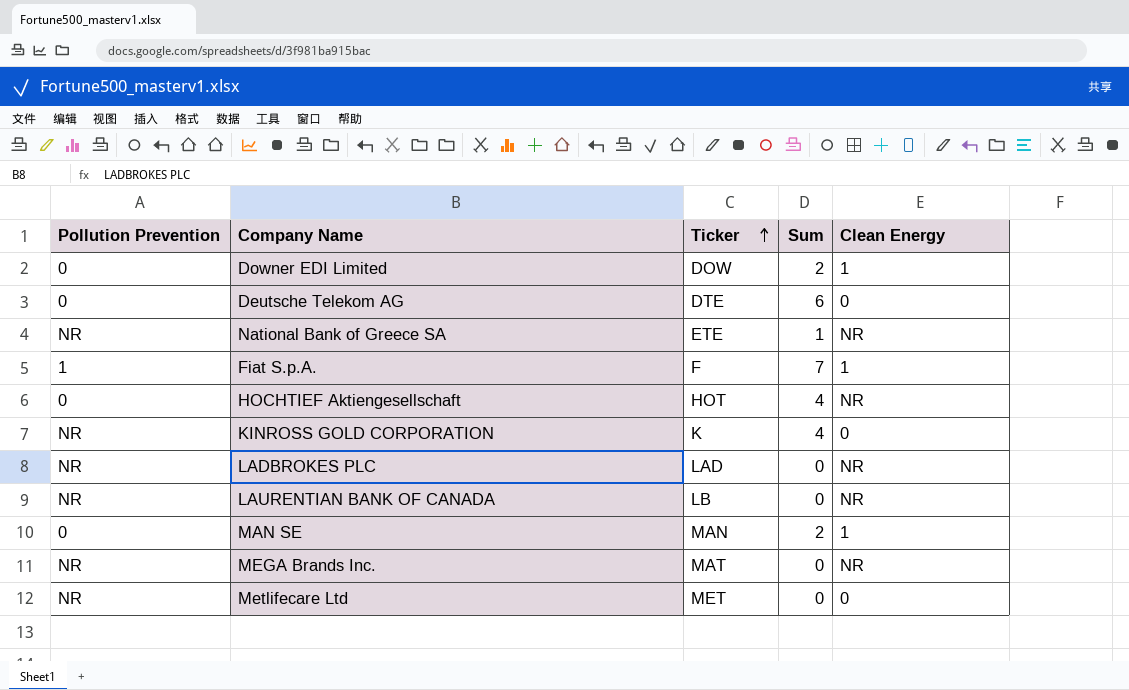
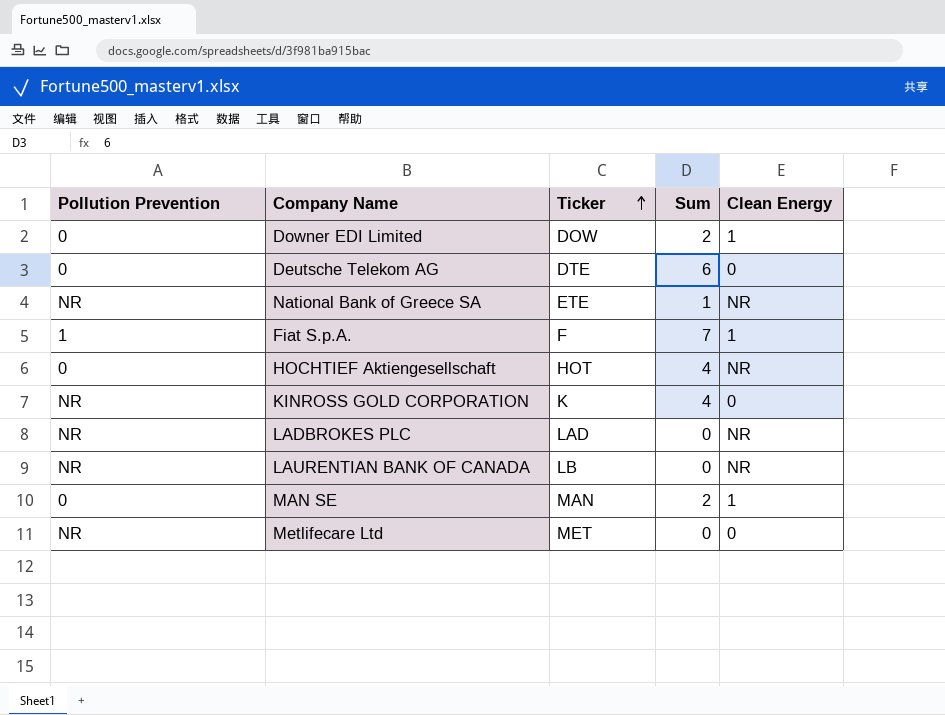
row MEGA Brands Inc.: NR | MAT | 0 | NR -> none

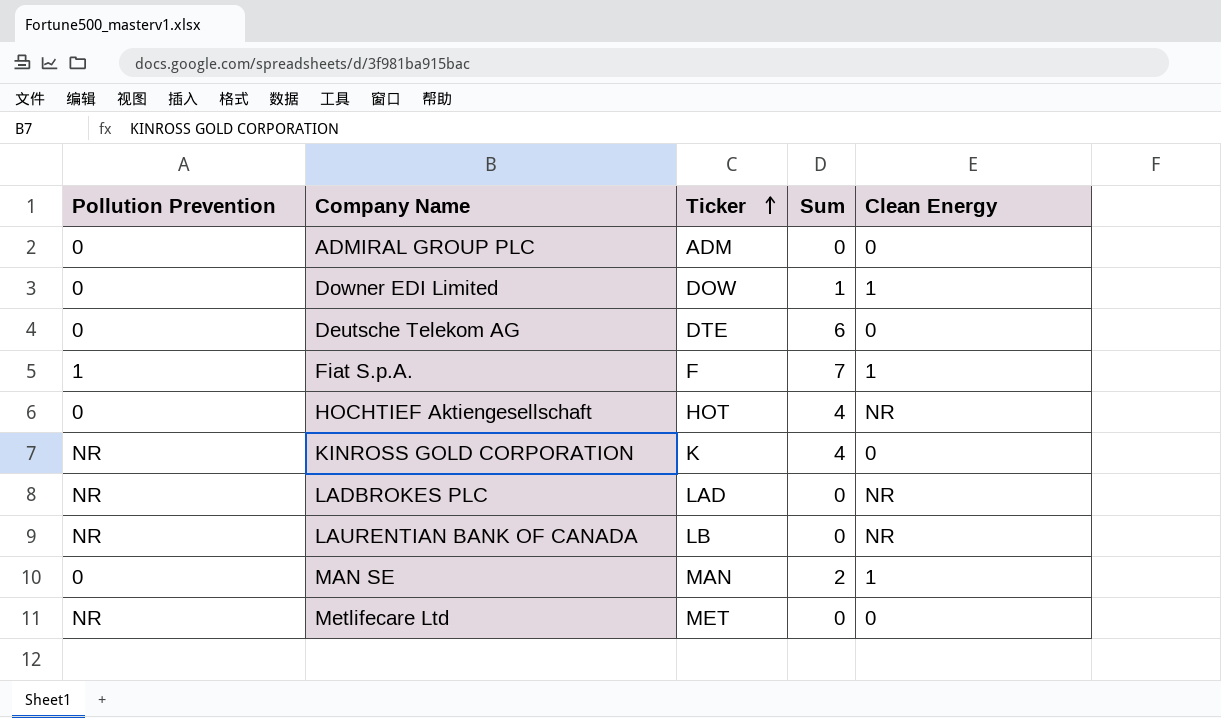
row National Bank of Greece SA: NR | ETE | 1 | NR -> none
row ADMIRAL GROUP PLC: none -> 0 | ADM | 0 | 0
Downer EDI Limited | Sum: 2 -> 1

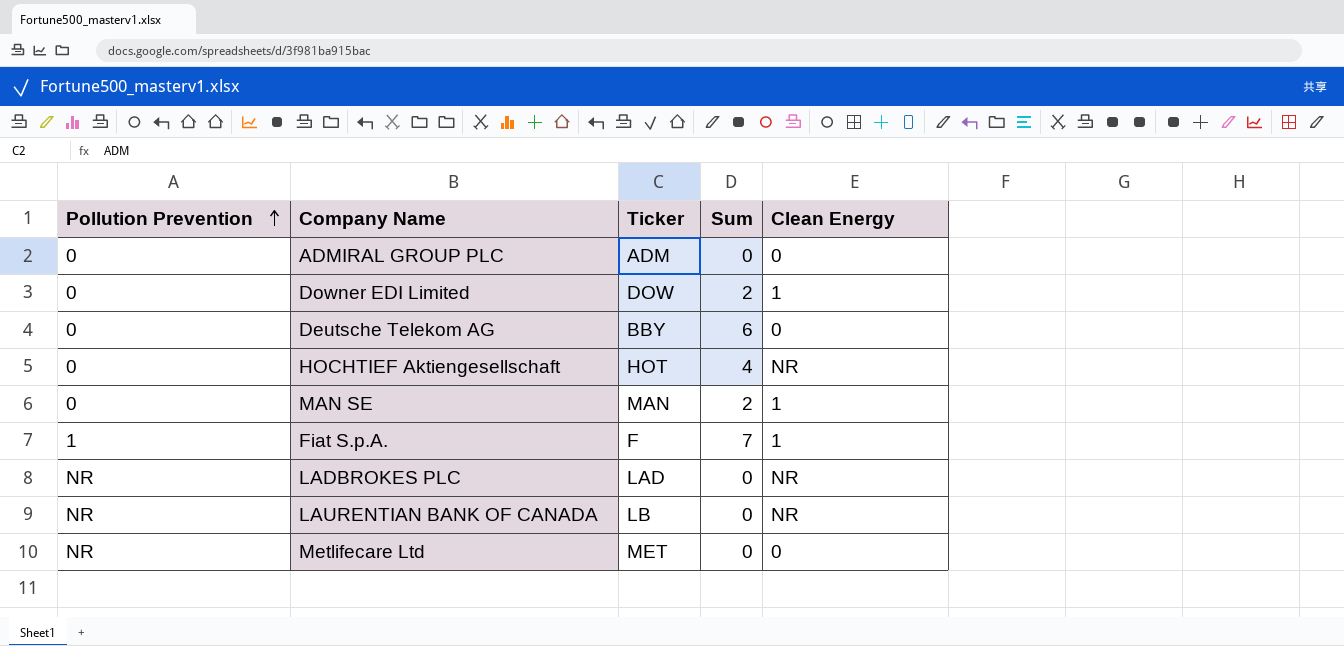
row order: Ticker ascending -> Pollution Prevention ascending
row KINROSS GOLD CORPORATION: NR | K | 4 | 0 -> none
Downer EDI Limited | Sum: 1 -> 2
Deutsche Telekom AG | Ticker: DTE -> BBY

